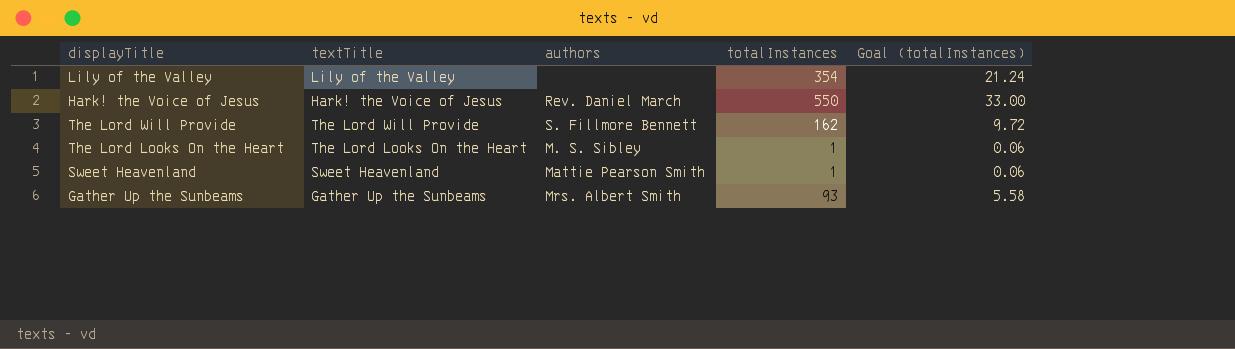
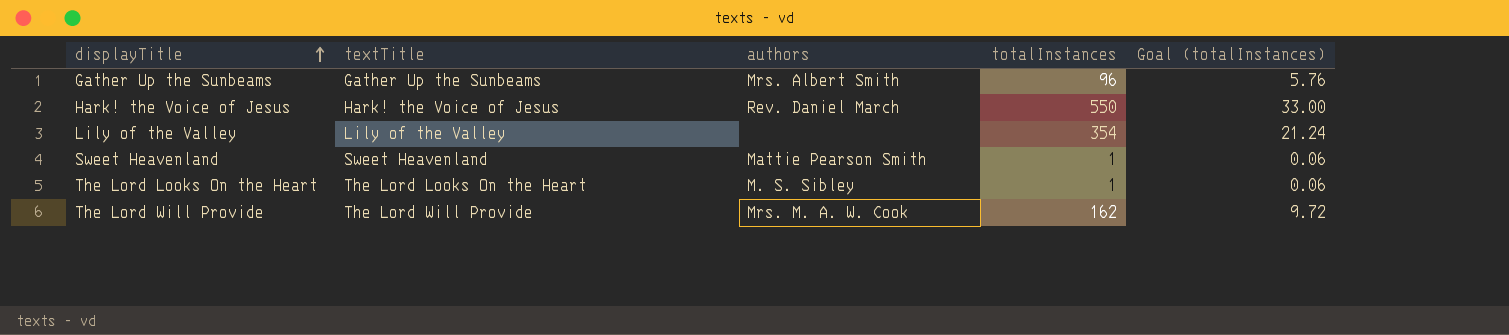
row order: none -> displayTitle ascending
Gather Up the Sunbeams | totalInstances: 93 -> 96
Gather Up the Sunbeams | Goal (totalInstances): 5.58 -> 5.76
The Lord Will Provide | authors: S. Fillmore Bennett -> Mrs. M. A. W. Cook

